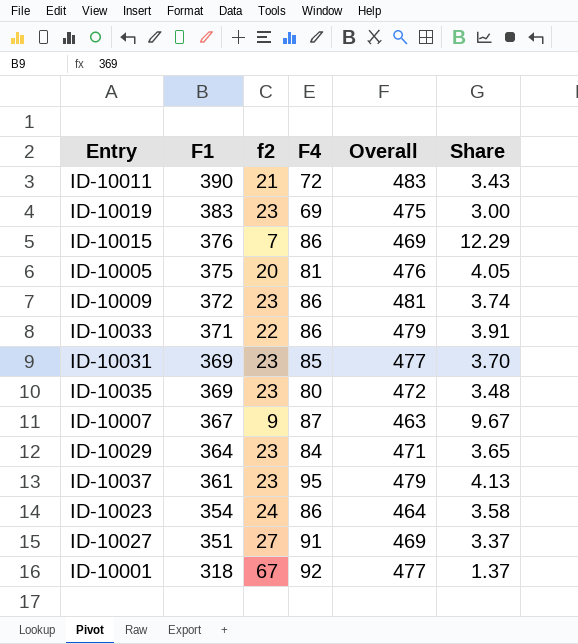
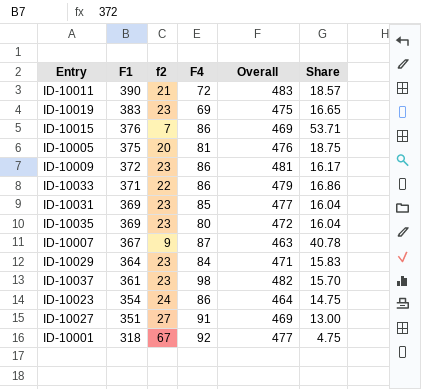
column Share | formula: [F4] / [f2] -> [F1] / [f2]
ID-10037 | F4: 95 -> 98
ID-10037 | Overall: 479 -> 482

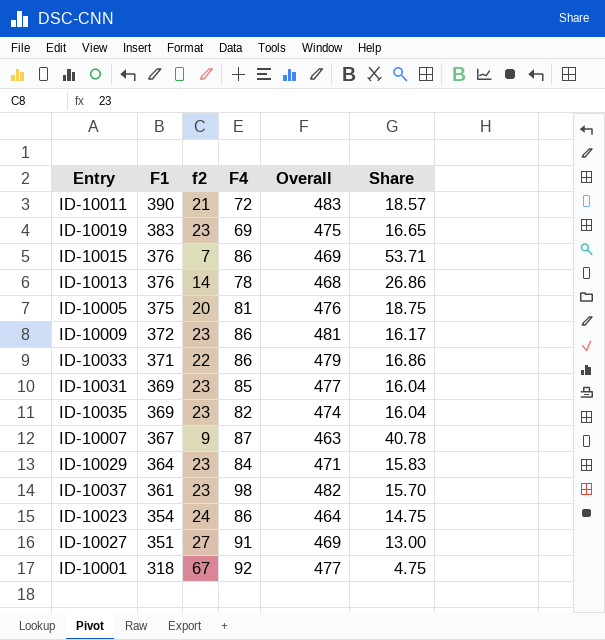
row ID-10013: none -> 376 | 14 | 78 | 468 | 26.86
ID-10035 | F4: 80 -> 82
ID-10035 | Overall: 472 -> 474

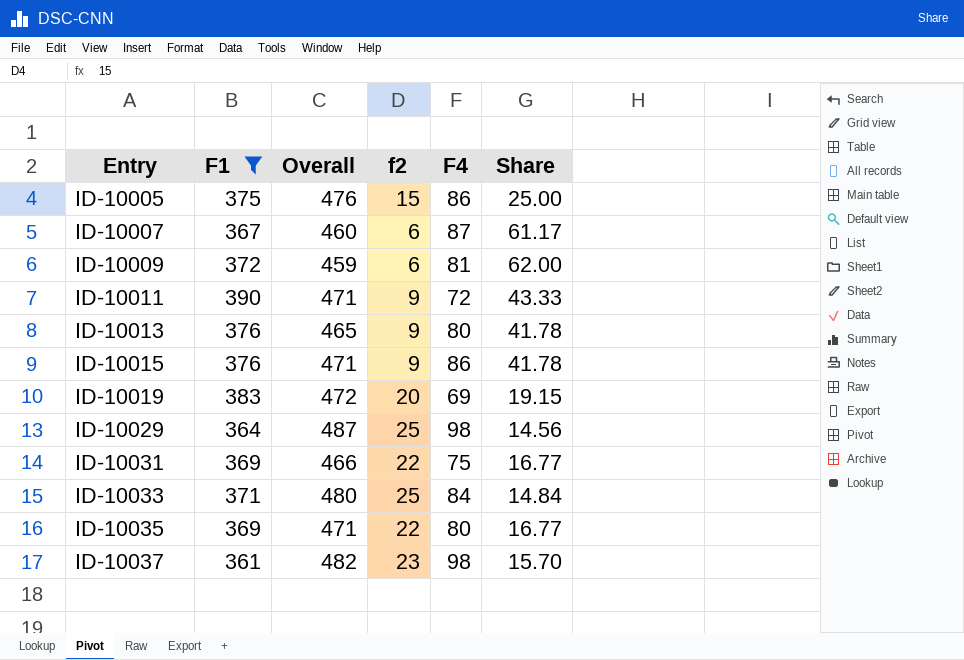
filter: none -> F1 >= 361
row order: F1 descending -> Entry ascending
column Overall | position: 5 -> 3
ID-10005 | f2: 20 -> 15
ID-10005 | F4: 81 -> 86
ID-10005 | Share: 18.75 -> 25.00
ID-10007 | Overall: 463 -> 460
ID-10007 | f2: 9 -> 6
ID-10007 | Share: 40.78 -> 61.17
ID-10009 | Overall: 481 -> 459
ID-10009 | f2: 23 -> 6
ID-10009 | F4: 86 -> 81
ID-10009 | Share: 16.17 -> 62.00
ID-10011 | Overall: 483 -> 471
ID-10011 | f2: 21 -> 9
ID-10011 | Share: 18.57 -> 43.33
ID-10013 | Overall: 468 -> 465
ID-10013 | f2: 14 -> 9
ID-10013 | F4: 78 -> 80
ID-10013 | Share: 26.86 -> 41.78
ID-10015 | Overall: 469 -> 471
ID-10015 | f2: 7 -> 9
ID-10015 | Share: 53.71 -> 41.78
ID-10019 | Overall: 475 -> 472
ID-10019 | f2: 23 -> 20
ID-10019 | Share: 16.65 -> 19.15
ID-10029 | Overall: 471 -> 487
ID-10029 | f2: 23 -> 25
ID-10029 | F4: 84 -> 98
ID-10029 | Share: 15.83 -> 14.56
ID-10031 | Overall: 477 -> 466
ID-10031 | f2: 23 -> 22
ID-10031 | F4: 85 -> 75
ID-10031 | Share: 16.04 -> 16.77
ID-10033 | Overall: 479 -> 480
ID-10033 | f2: 22 -> 25
ID-10033 | F4: 86 -> 84
ID-10033 | Share: 16.86 -> 14.84
ID-10035 | Overall: 474 -> 471
ID-10035 | f2: 23 -> 22
ID-10035 | F4: 82 -> 80
ID-10035 | Share: 16.04 -> 16.77

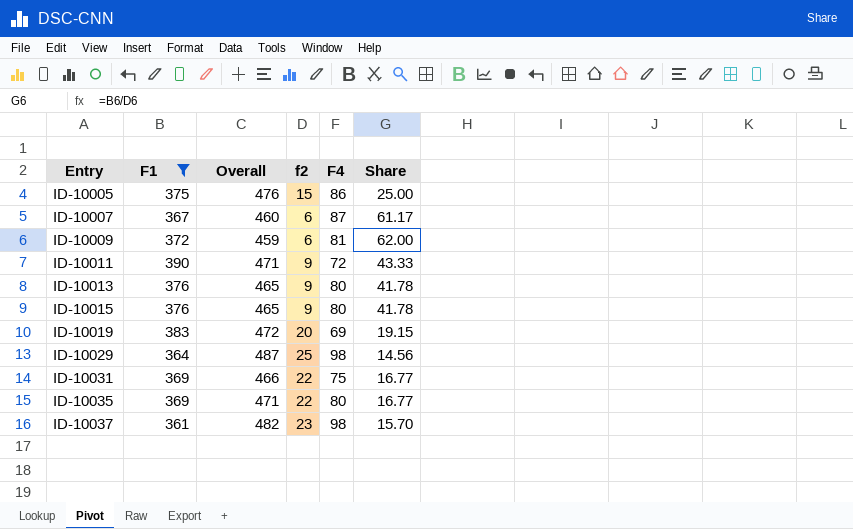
row ID-10033: 371 | 480 | 25 | 84 | 14.84 -> none
ID-10015 | Overall: 471 -> 465
ID-10015 | F4: 86 -> 80

